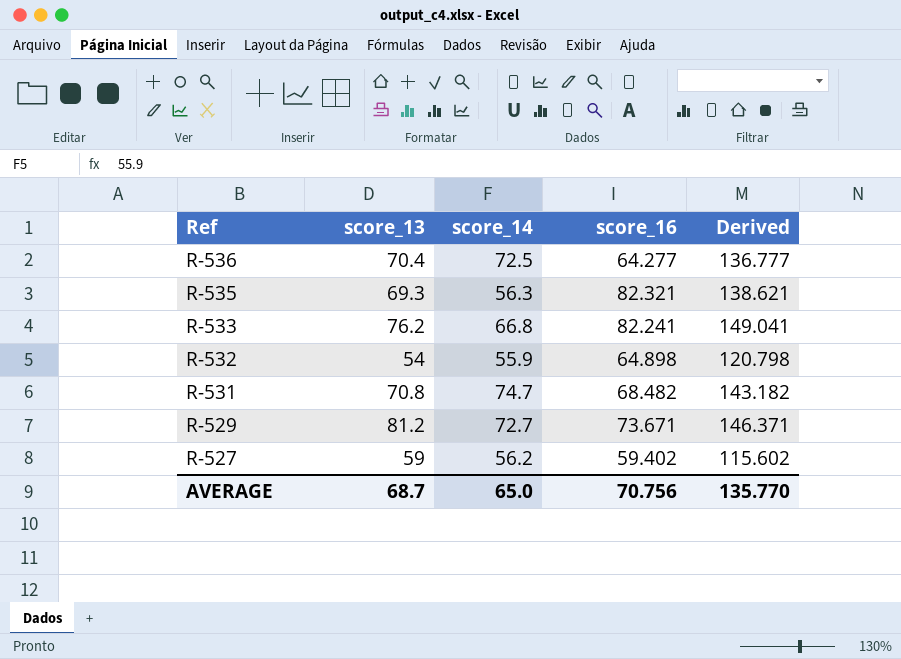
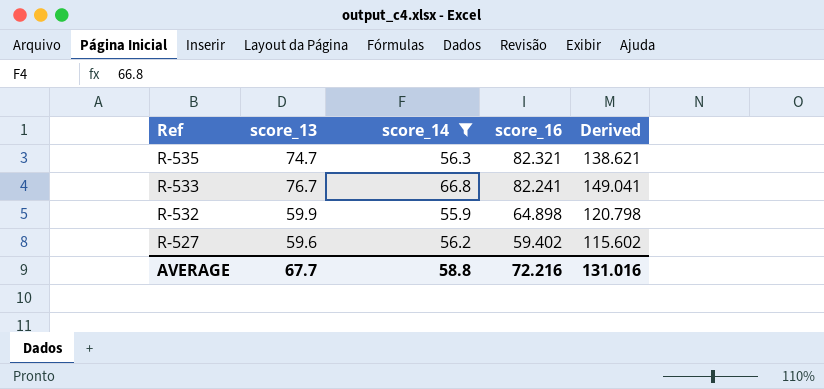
filter: none -> score_14 <= 66.8
R-535 | score_13: 69.3 -> 74.7
R-533 | score_13: 76.2 -> 76.7
R-532 | score_13: 54 -> 59.9
R-527 | score_13: 59 -> 59.6
AVERAGE | score_13: 68.7 -> 67.7
AVERAGE | score_14: 65.0 -> 58.8
AVERAGE | score_16: 70.756 -> 72.216
AVERAGE | Derived: 135.770 -> 131.016

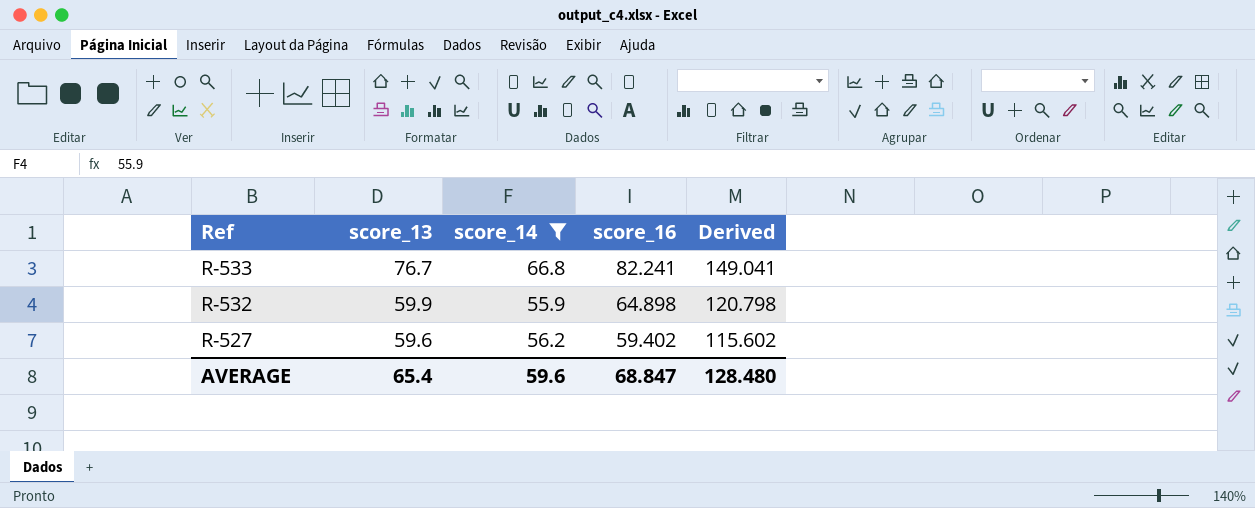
row R-535: 74.7 | 56.3 | 82.321 | 138.621 -> none
AVERAGE | score_13: 67.7 -> 65.4
AVERAGE | score_14: 58.8 -> 59.6
AVERAGE | score_16: 72.216 -> 68.847
AVERAGE | Derived: 131.016 -> 128.480

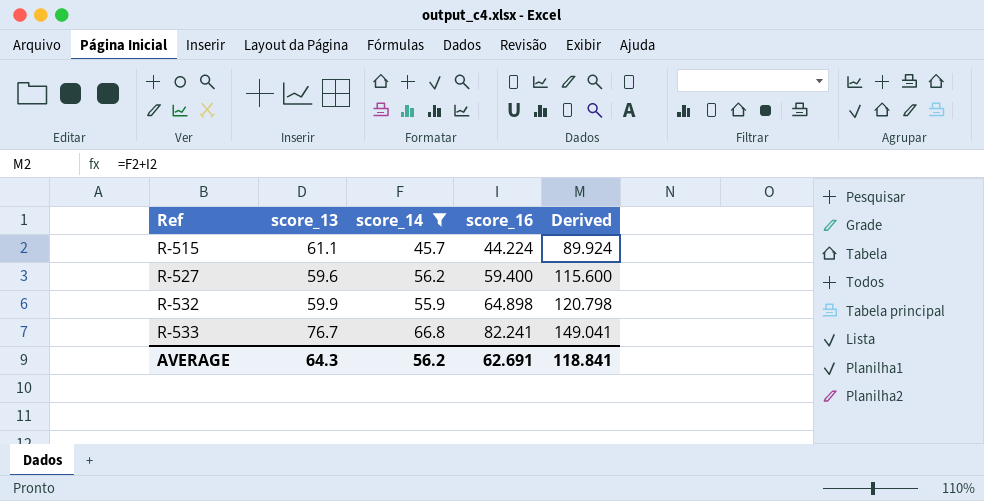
row order: Ref descending -> Ref ascending
row R-515: none -> 61.1 | 45.7 | 44.224 | 89.924
R-527 | score_16: 59.402 -> 59.400
R-527 | Derived: 115.602 -> 115.600
AVERAGE | score_13: 65.4 -> 64.3
AVERAGE | score_14: 59.6 -> 56.2
AVERAGE | score_16: 68.847 -> 62.691
AVERAGE | Derived: 128.480 -> 118.841

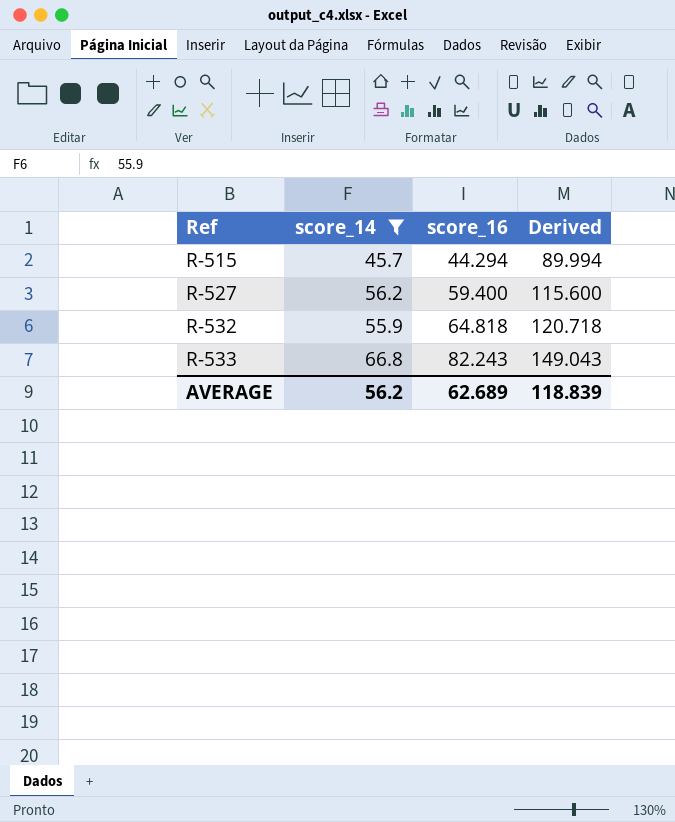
column score_13 | position: 2 -> none
R-515 | score_16: 44.224 -> 44.294
R-515 | Derived: 89.924 -> 89.994
R-532 | score_16: 64.898 -> 64.818
R-532 | Derived: 120.798 -> 120.718
R-533 | score_16: 82.241 -> 82.243
R-533 | Derived: 149.041 -> 149.043
AVERAGE | score_16: 62.691 -> 62.689
AVERAGE | Derived: 118.841 -> 118.839

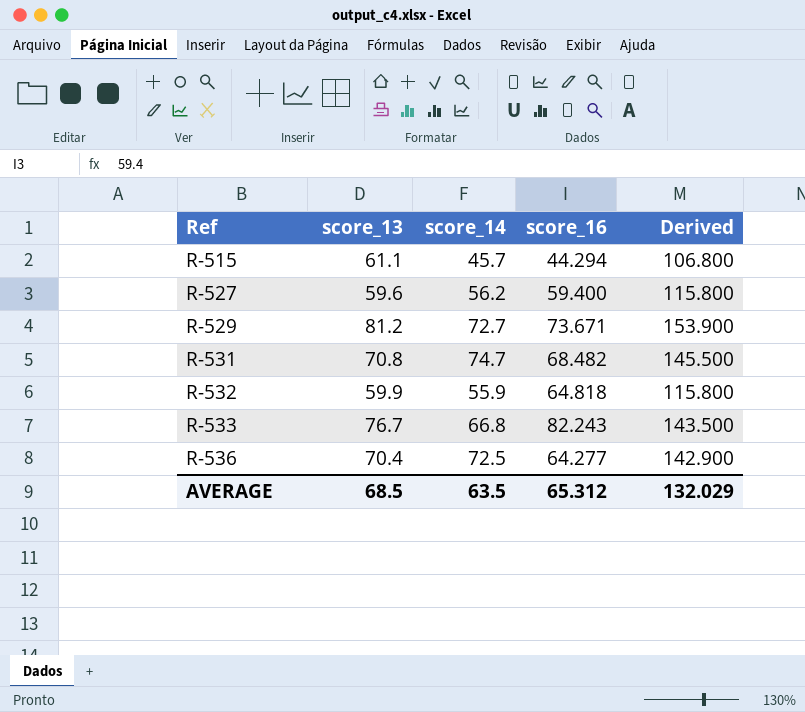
filter: score_14 <= 66.8 -> none
column score_13 | position: none -> 2
column Derived | formula: [score_14] + [score_16] -> [score_13] + [score_14]
AVERAGE | score_14: 56.2 -> 63.5
AVERAGE | score_16: 62.689 -> 65.312
AVERAGE | Derived: 118.839 -> 132.029

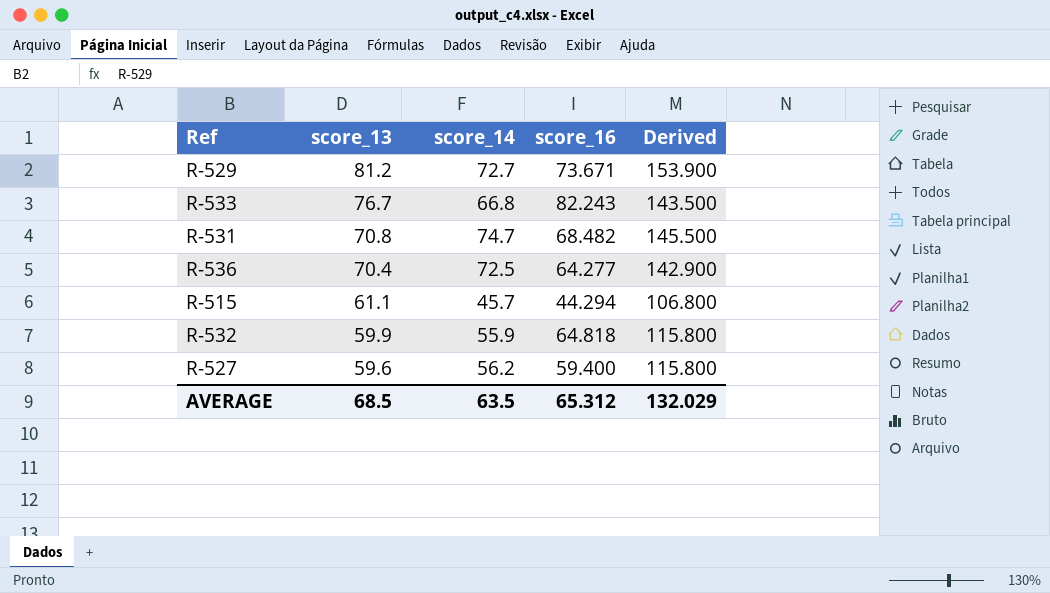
row order: Ref ascending -> score_13 descending

